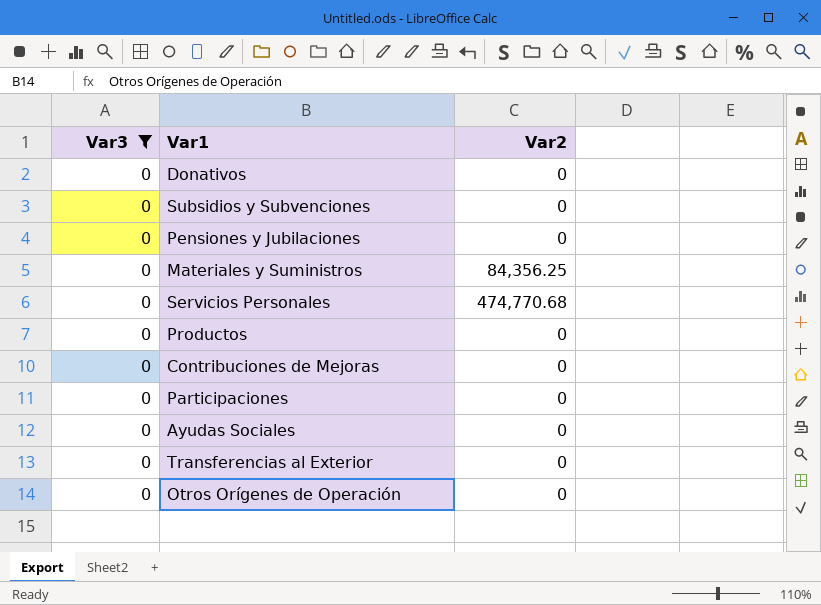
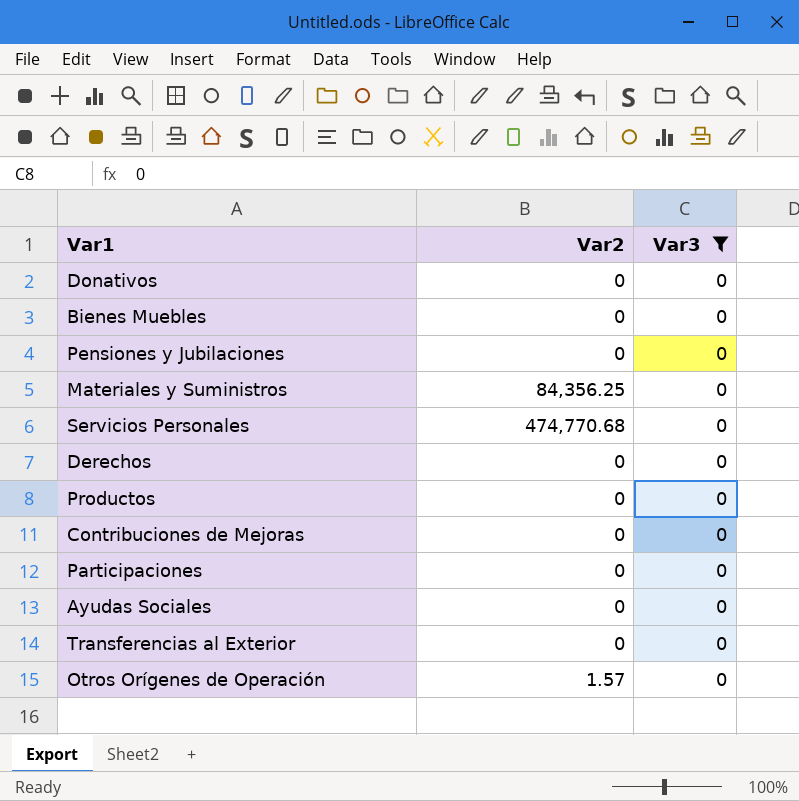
column Var3 | position: 1 -> 3
row Subsidios y Subvenciones: 0 | 0 -> none
row Bienes Muebles: none -> 0 | 0
row Derechos: none -> 0 | 0
Otros Orígenes de Operación | Var2: 0 -> 1.57

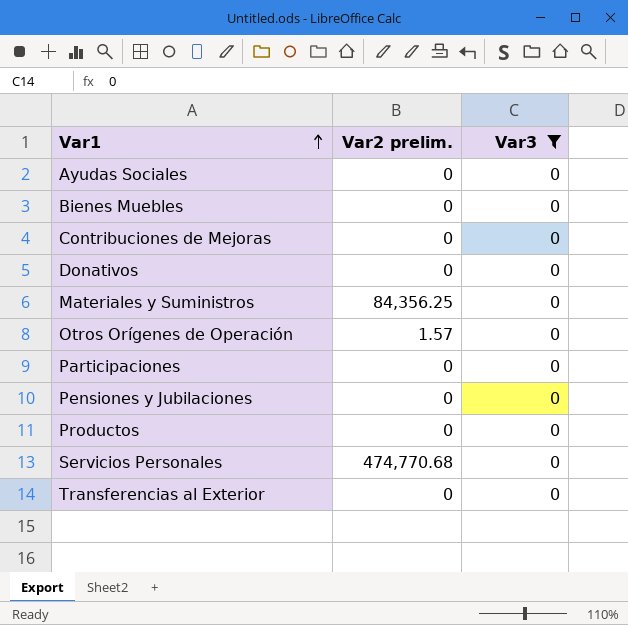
row order: none -> Var1 ascending
column name: Var2 -> Var2 prelim.
row Derechos: 0 | 0 -> none

